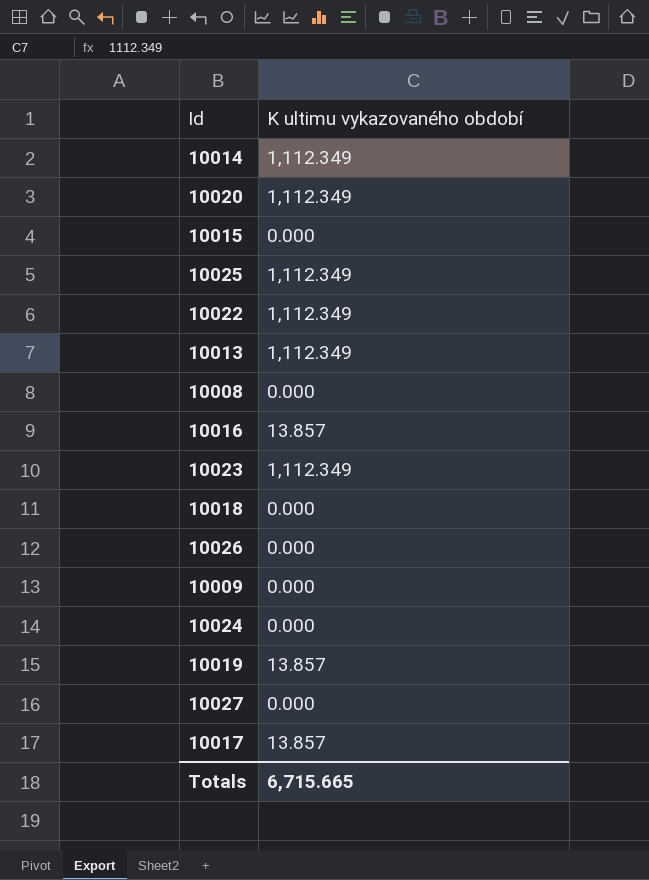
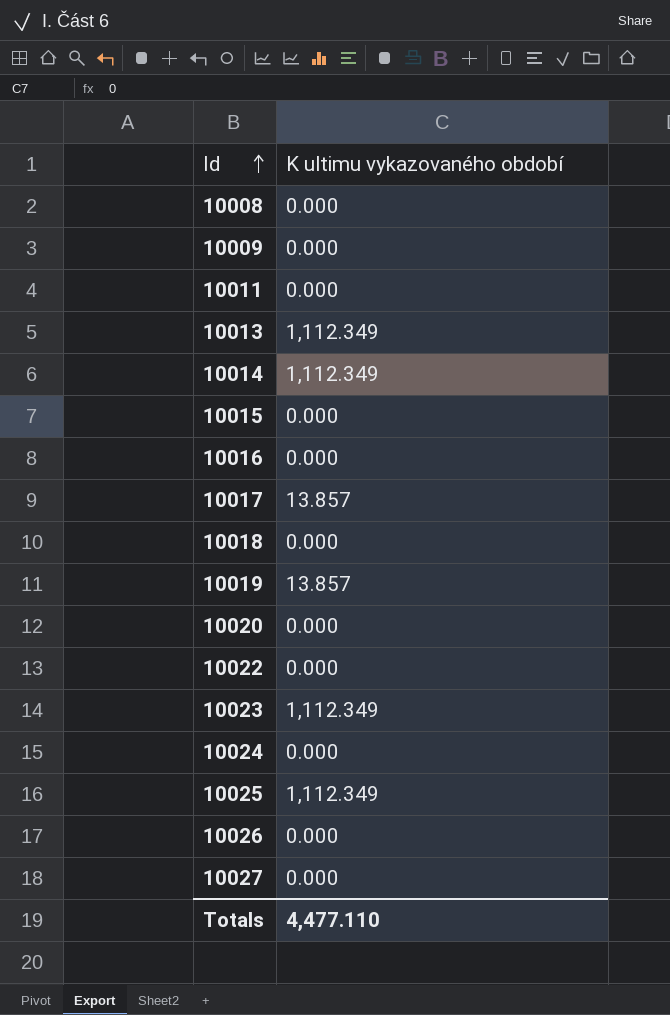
row order: none -> Id ascending
row 10011: none -> 0.000
10016 | K ultimu vykazovaného období: 13.857 -> 0.000
10020 | K ultimu vykazovaného období: 1,112.349 -> 0.000
10022 | K ultimu vykazovaného období: 1,112.349 -> 0.000
Totals | K ultimu vykazovaného období: 6,715.665 -> 4,477.110

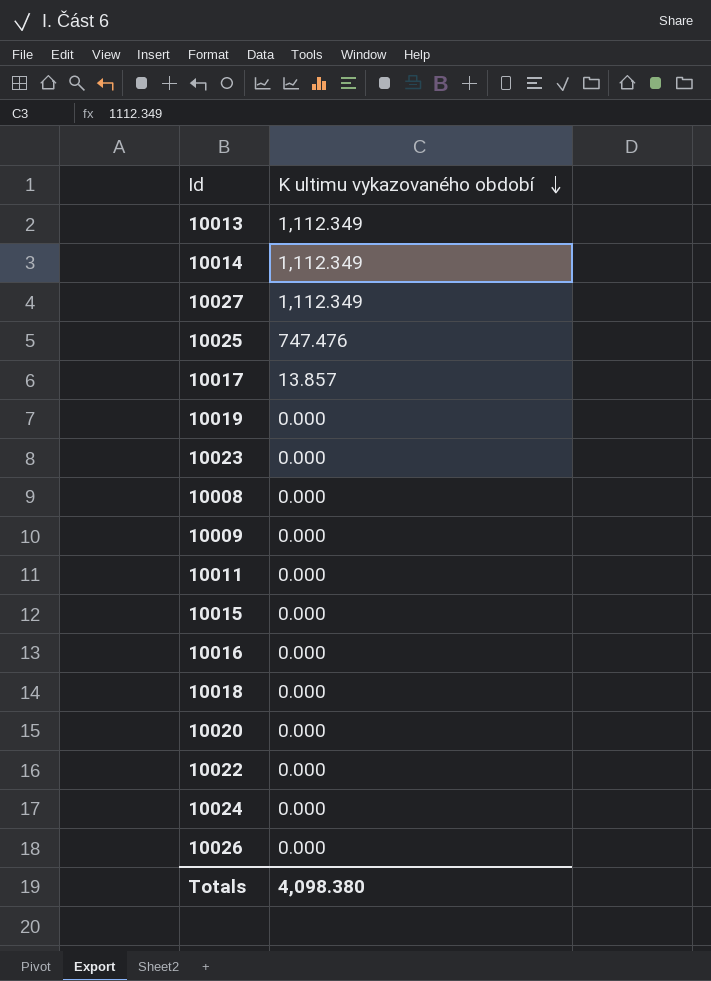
row order: Id ascending -> K ultimu vykazovaného období descending
10027 | K ultimu vykazovaného období: 0.000 -> 1,112.349
10025 | K ultimu vykazovaného období: 1,112.349 -> 747.476
10019 | K ultimu vykazovaného období: 13.857 -> 0.000
10023 | K ultimu vykazovaného období: 1,112.349 -> 0.000
Totals | K ultimu vykazovaného období: 4,477.110 -> 4,098.380

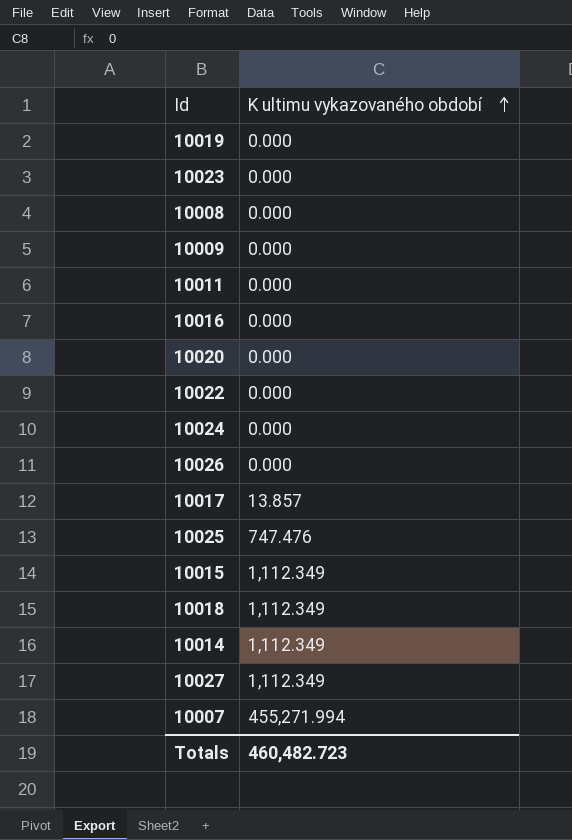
row order: K ultimu vykazovaného období descending -> K ultimu vykazovaného období ascending
row 10013: 1,112.349 -> none
10015 | K ultimu vykazovaného období: 0.000 -> 1,112.349
10018 | K ultimu vykazovaného období: 0.000 -> 1,112.349
row 10007: none -> 455,271.994
Totals | K ultimu vykazovaného období: 4,098.380 -> 460,482.723

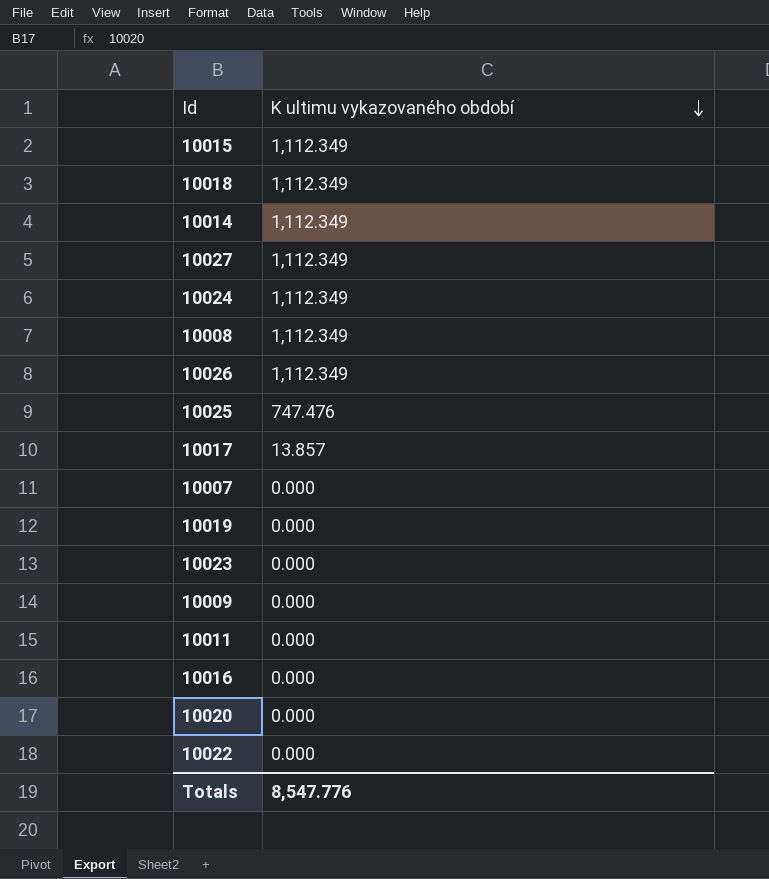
row order: K ultimu vykazovaného období ascending -> K ultimu vykazovaného období descending
10024 | K ultimu vykazovaného období: 0.000 -> 1,112.349
10008 | K ultimu vykazovaného období: 0.000 -> 1,112.349
10026 | K ultimu vykazovaného období: 0.000 -> 1,112.349
10007 | K ultimu vykazovaného období: 455,271.994 -> 0.000
Totals | K ultimu vykazovaného období: 460,482.723 -> 8,547.776

